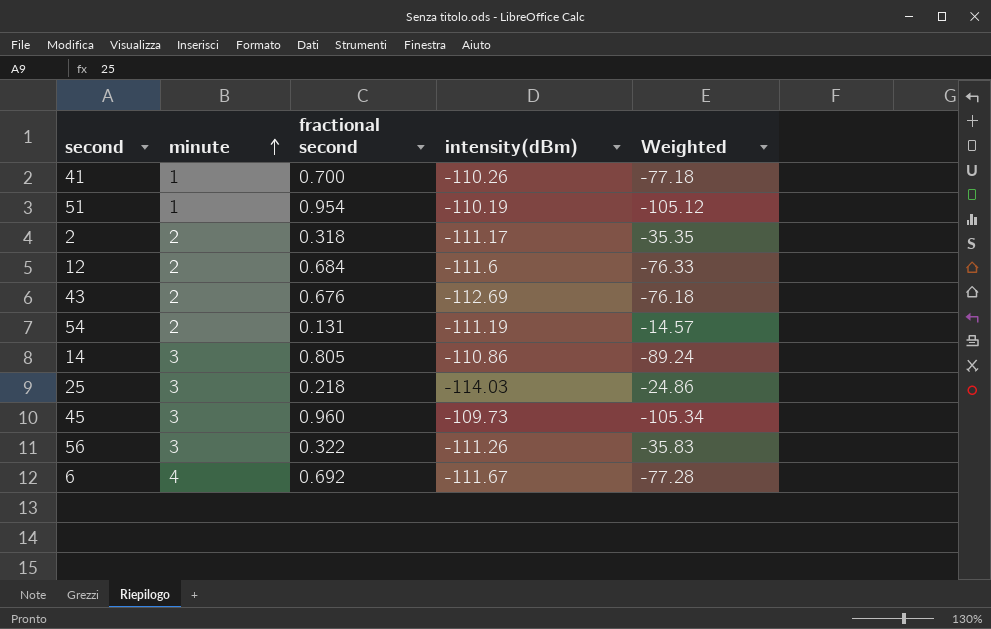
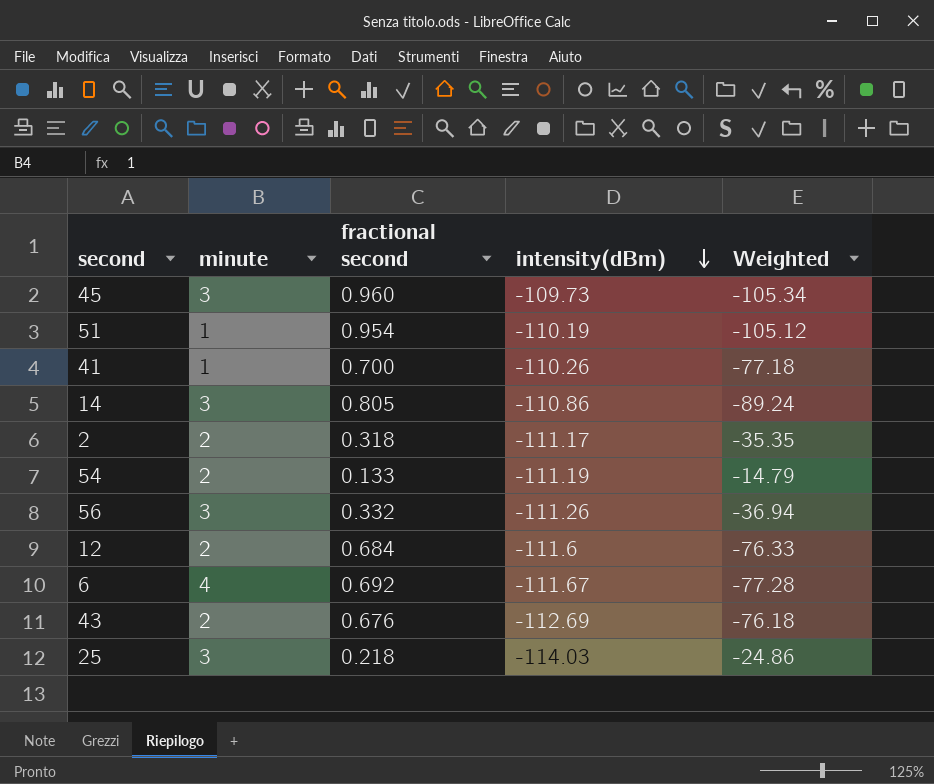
row order: minute ascending -> intensity(dBm) descending
54 | fractional second: 0.131 -> 0.133
54 | Weighted: -14.57 -> -14.79
56 | fractional second: 0.322 -> 0.332
56 | Weighted: -35.83 -> -36.94

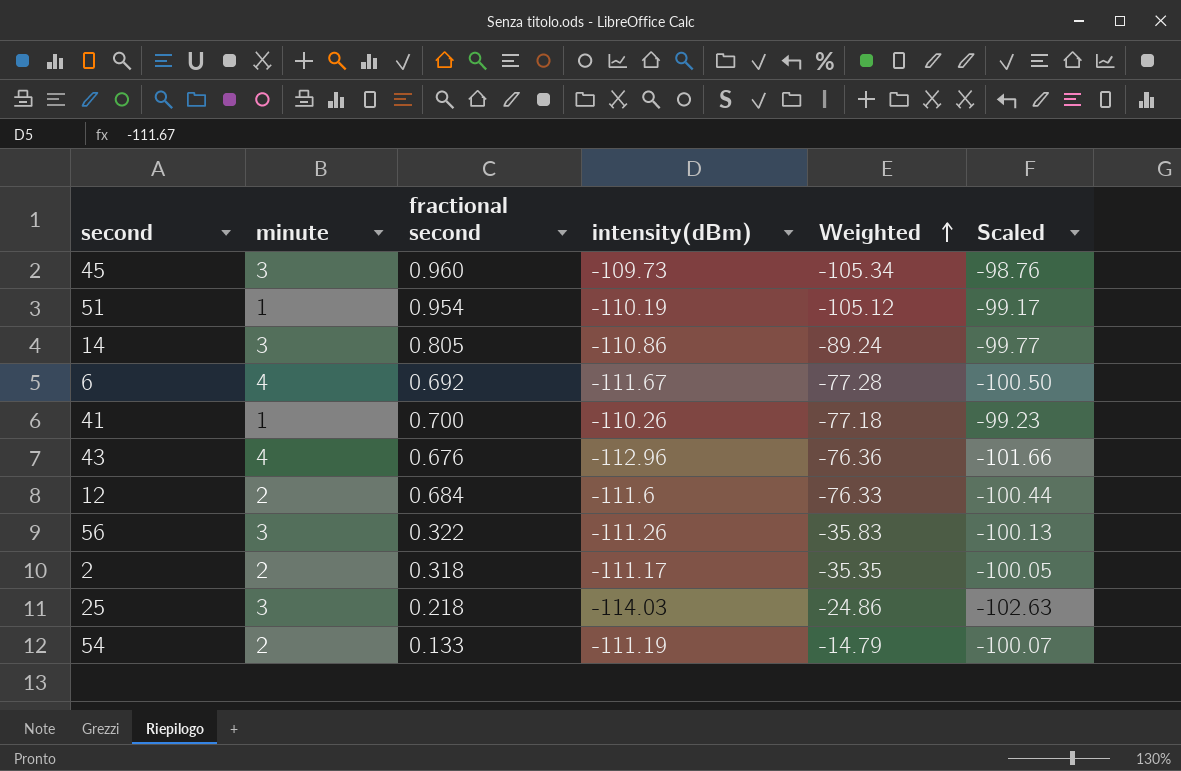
row order: intensity(dBm) descending -> Weighted ascending
column Scaled | formula: none -> [intensity(dBm)] * 0.9
43 | minute: 2 -> 4
43 | intensity(dBm): -112.69 -> -112.96
43 | Weighted: -76.18 -> -76.36
56 | fractional second: 0.332 -> 0.322
56 | Weighted: -36.94 -> -35.83

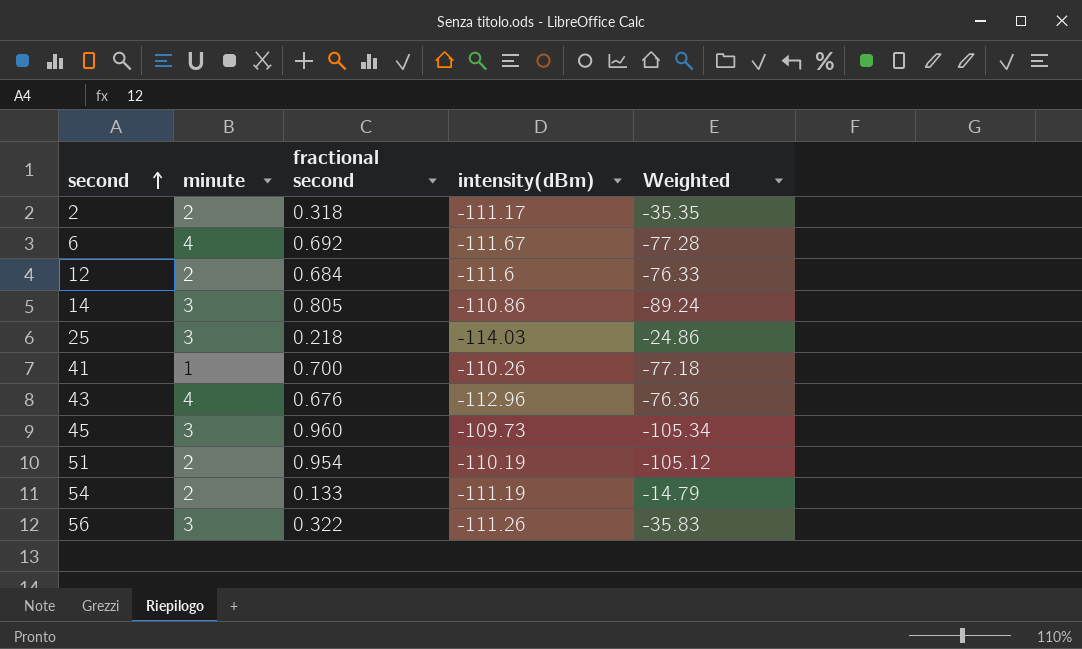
row order: Weighted ascending -> second ascending
column Scaled | formula: [intensity(dBm)] * 0.9 -> none
51 | minute: 1 -> 2

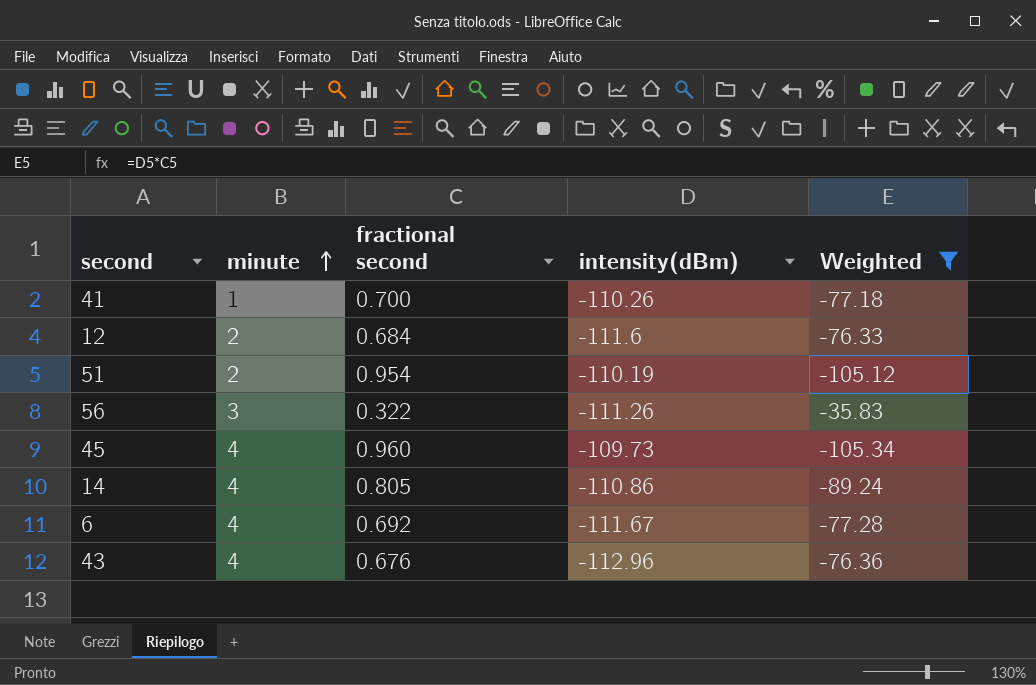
filter: none -> Weighted <= -35.83
row order: second ascending -> minute ascending
45 | minute: 3 -> 4
14 | minute: 3 -> 4

